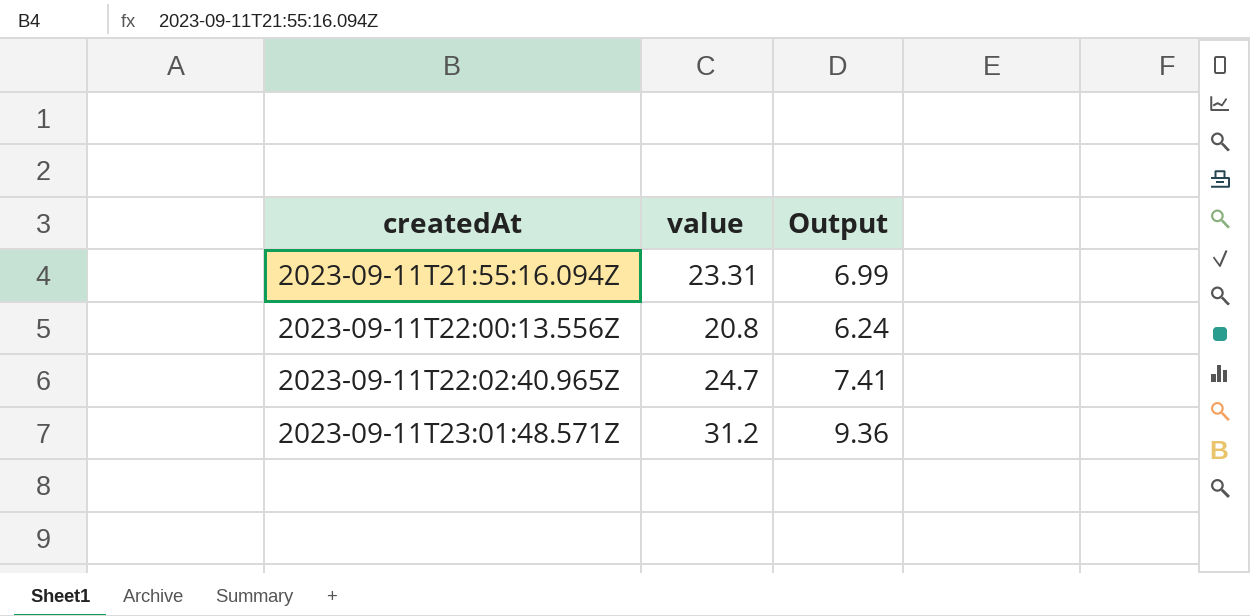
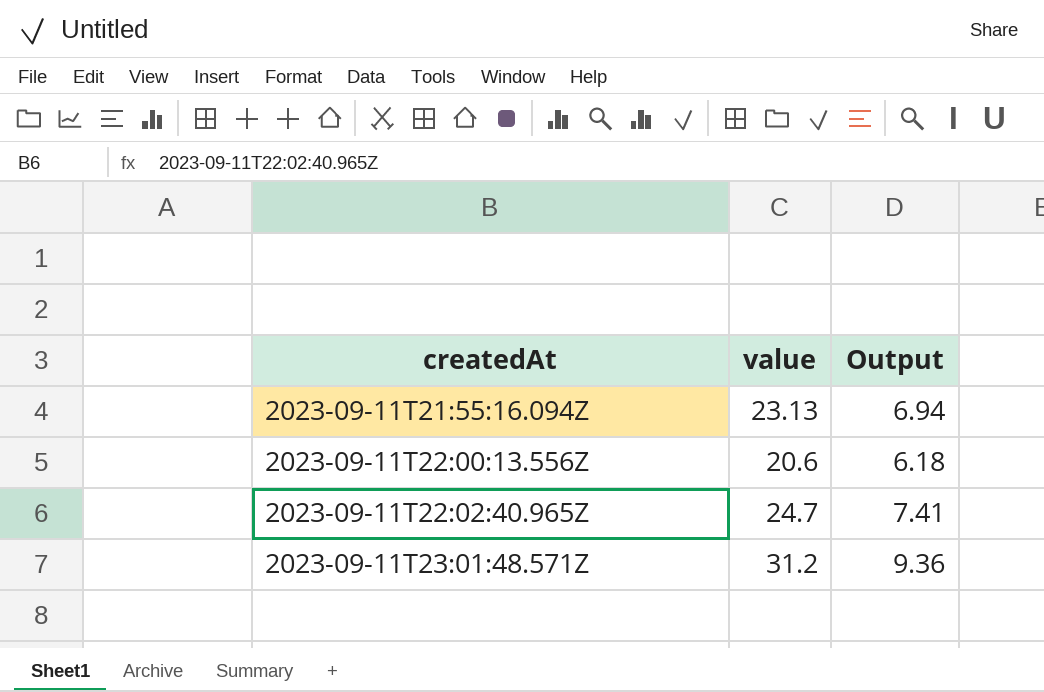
2023-09-11T21:55:16.094Z | value: 23.31 -> 23.13
2023-09-11T21:55:16.094Z | Output: 6.99 -> 6.94
2023-09-11T22:00:13.556Z | value: 20.8 -> 20.6
2023-09-11T22:00:13.556Z | Output: 6.24 -> 6.18

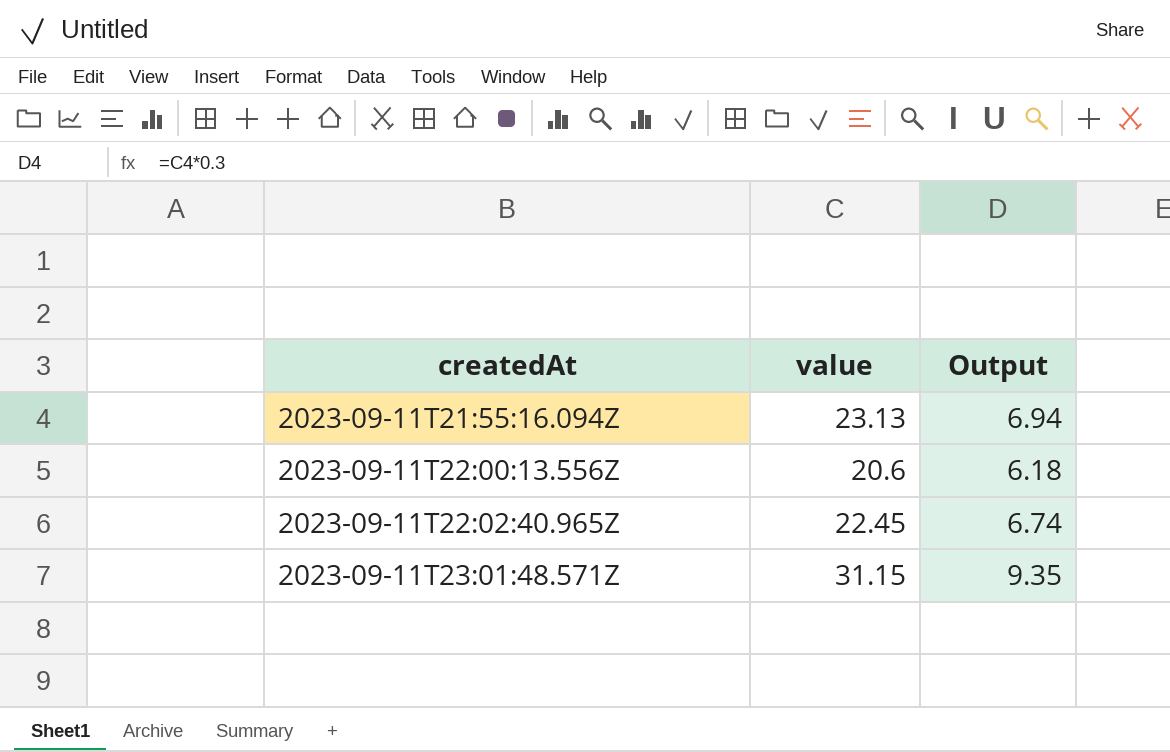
2023-09-11T22:02:40.965Z | value: 24.7 -> 22.45
2023-09-11T22:02:40.965Z | Output: 7.41 -> 6.74
2023-09-11T23:01:48.571Z | value: 31.2 -> 31.15
2023-09-11T23:01:48.571Z | Output: 9.36 -> 9.35

